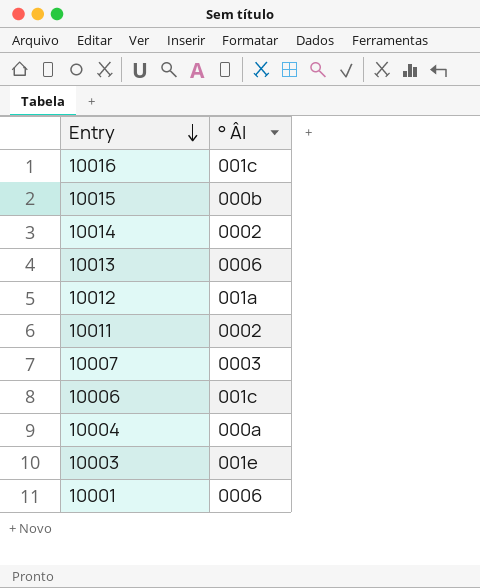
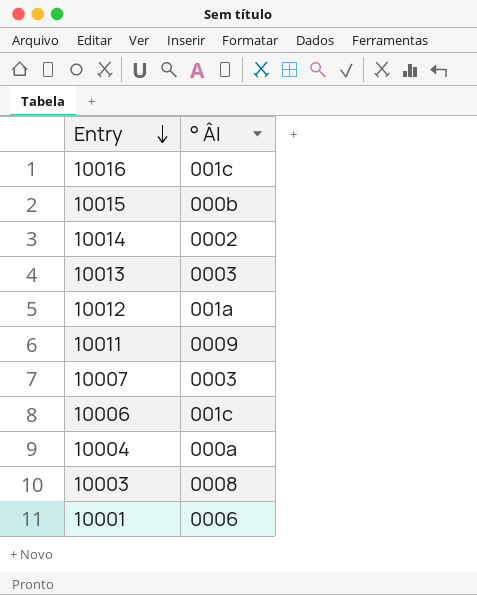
10013 | ° ÂI: 0006 -> 0003
10011 | ° ÂI: 0002 -> 0009
10003 | ° ÂI: 001e -> 0008

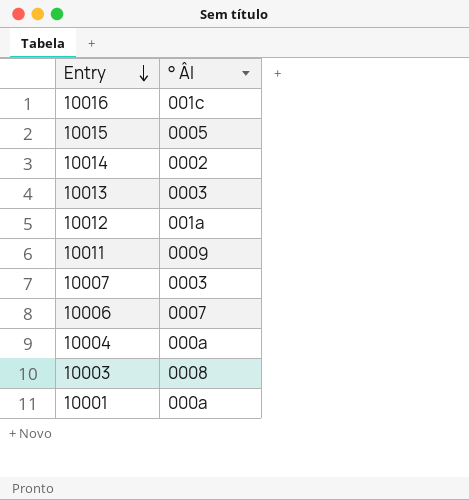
10015 | ° ÂI: 000b -> 0005
10006 | ° ÂI: 001c -> 0007
10001 | ° ÂI: 0006 -> 000a

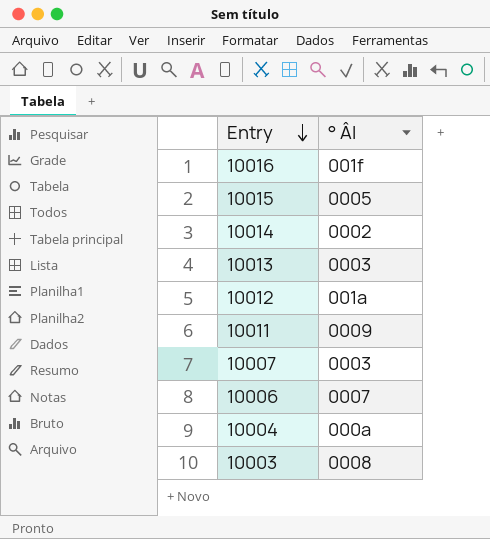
row 10001: 000a -> none
10016 | ° ÂI: 001c -> 001f

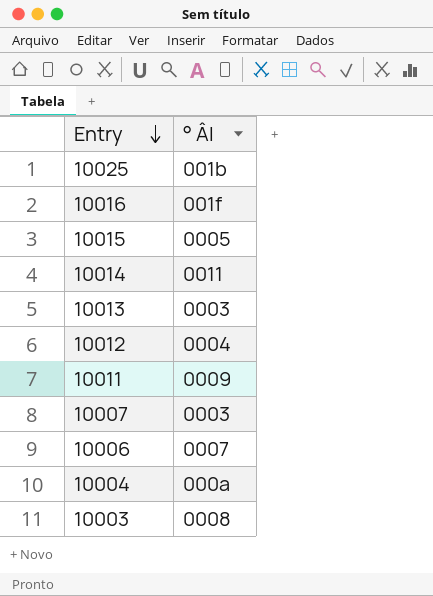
row 10025: none -> 001b
10014 | ° ÂI: 0002 -> 0011
10012 | ° ÂI: 001a -> 0004

